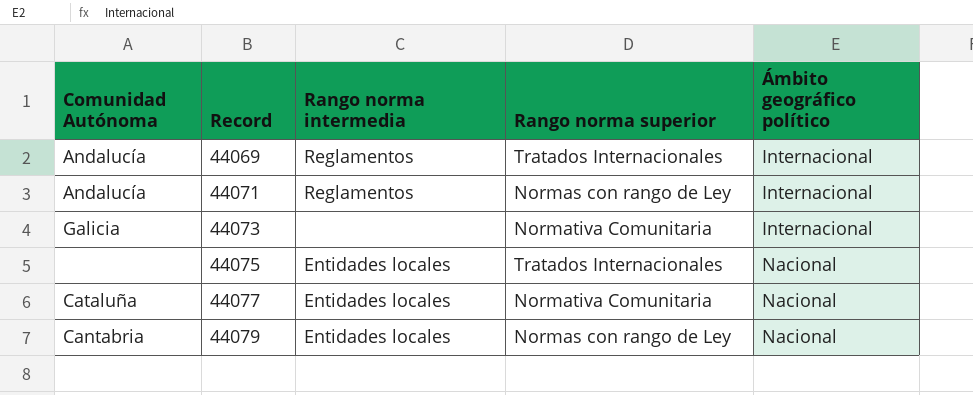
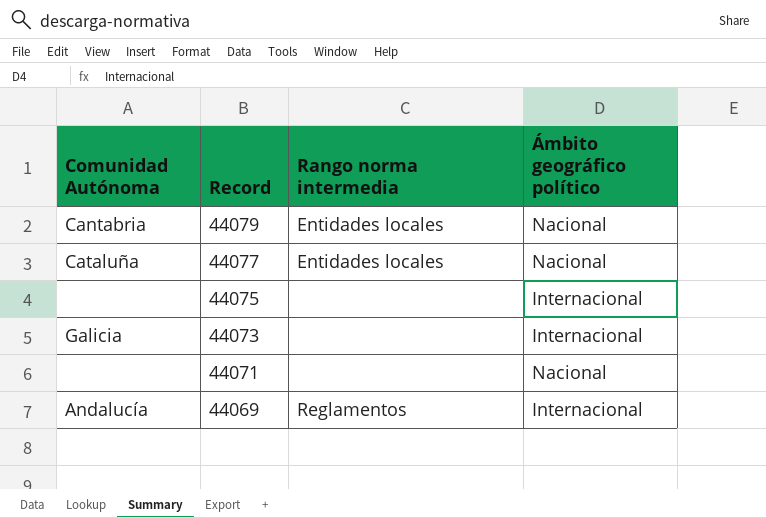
row order: Record ascending -> Record descending
column Rango norma superior | position: 4 -> none
44075 | Rango norma intermedia: Entidades locales -> none
44075 | Ámbito geográfico político: Nacional -> Internacional
44071 | Comunidad Autónoma: Andalucía -> none
44071 | Rango norma intermedia: Reglamentos -> none
44071 | Ámbito geográfico político: Internacional -> Nacional

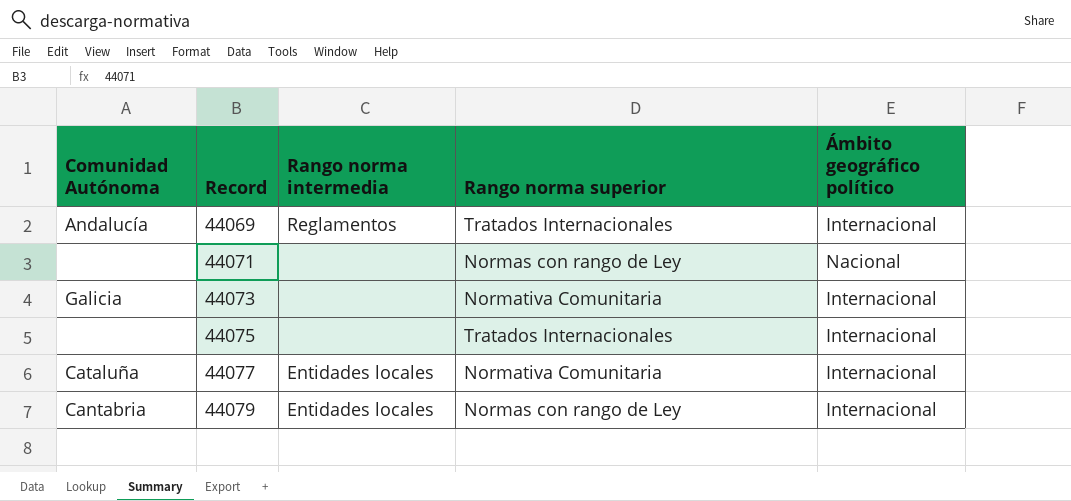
row order: Record descending -> Record ascending
column Rango norma superior | position: none -> 4
44077 | Ámbito geográfico político: Nacional -> Internacional
44079 | Ámbito geográfico político: Nacional -> Internacional

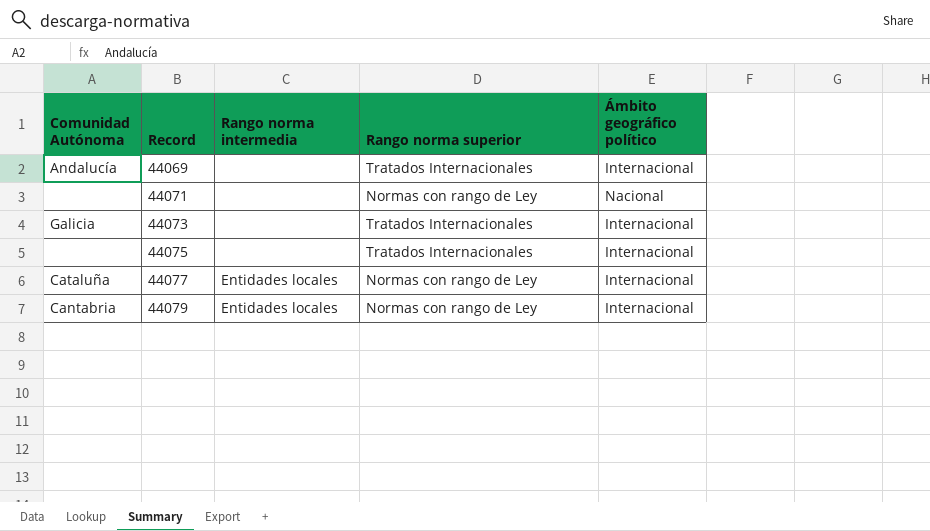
44069 | Rango norma intermedia: Reglamentos -> none
44073 | Rango norma superior: Normativa Comunitaria -> Tratados Internacionales
44077 | Rango norma superior: Normativa Comunitaria -> Normas con rango de Ley

